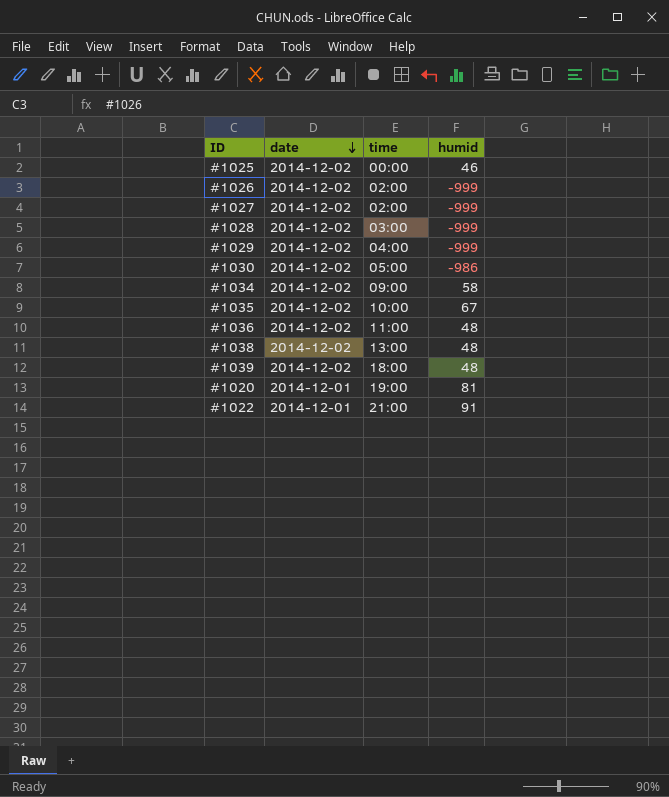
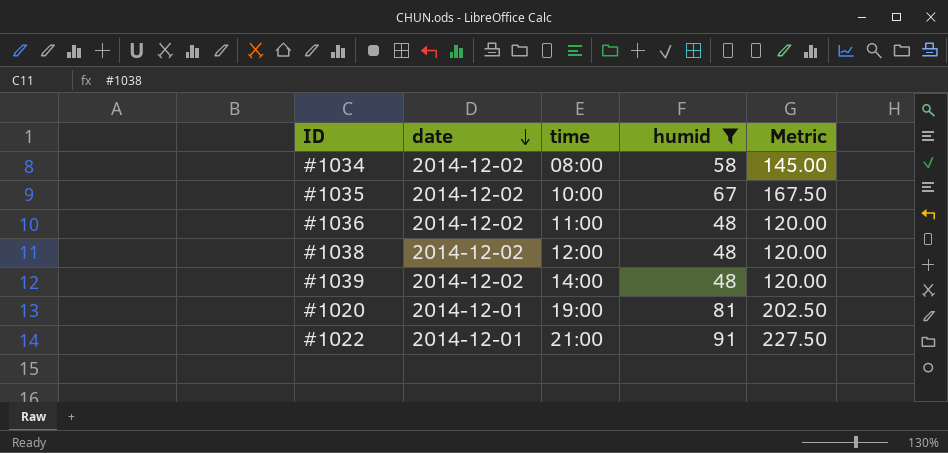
filter: none -> humid >= 48
column Metric | formula: none -> [humid] * 2.5
#1034 | time: 09:00 -> 08:00
#1038 | time: 13:00 -> 12:00
#1039 | time: 18:00 -> 14:00

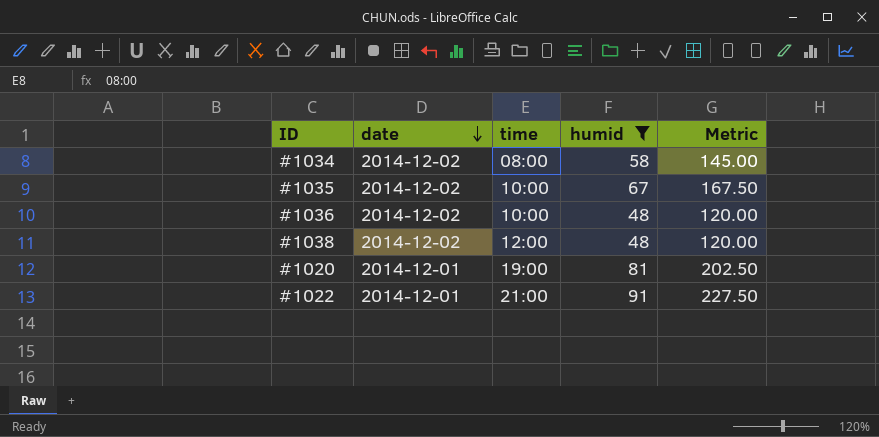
row #1039: 2014-12-02 | 14:00 | 48 | 120.00 -> none
#1036 | time: 11:00 -> 10:00

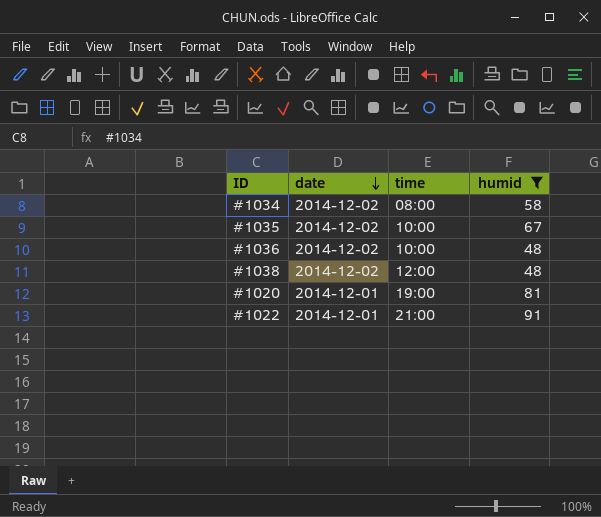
column Metric | formula: [humid] * 2.5 -> none

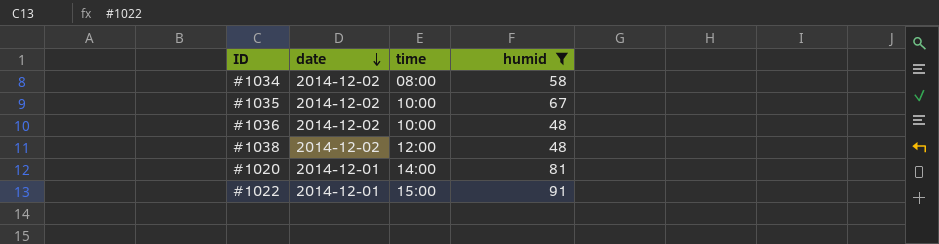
#1020 | time: 19:00 -> 14:00
#1022 | time: 21:00 -> 15:00

